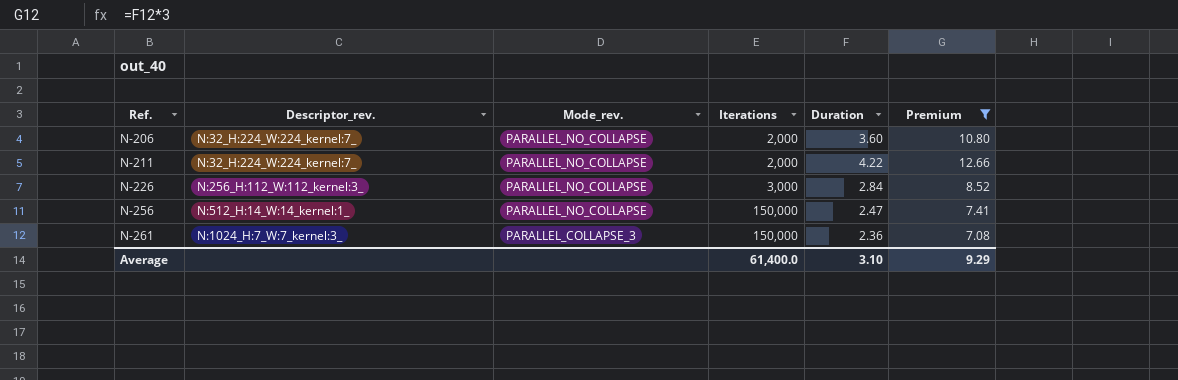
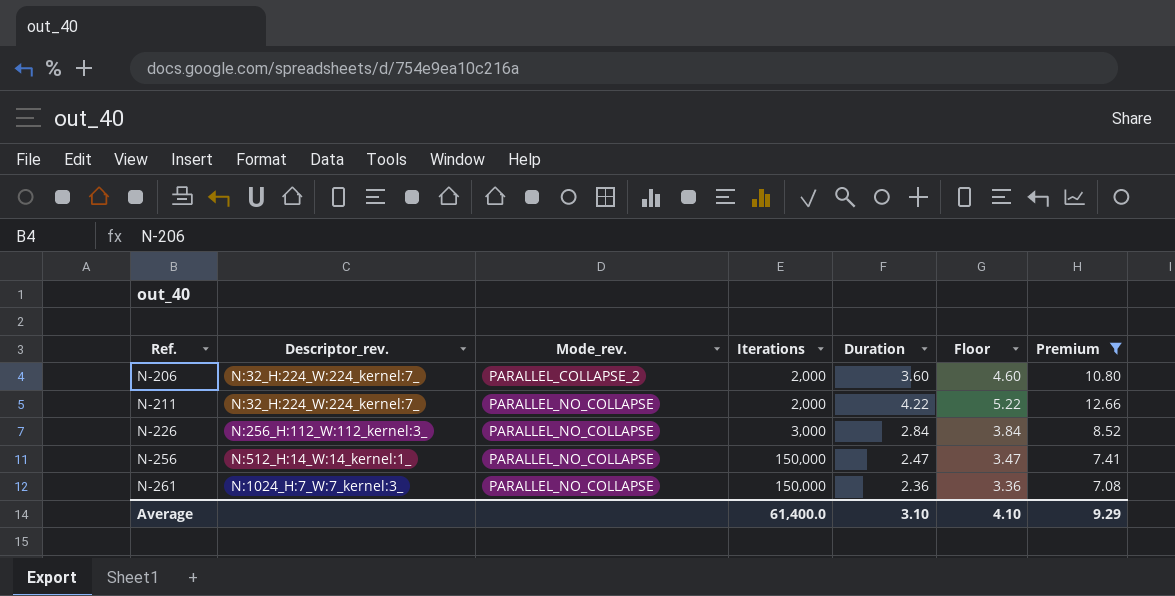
column Floor | formula: none -> [Duration] + 1
N-206 | Mode_rev.: PARALLEL_NO_COLLAPSE -> PARALLEL_COLLAPSE_2
N-261 | Mode_rev.: PARALLEL_COLLAPSE_3 -> PARALLEL_NO_COLLAPSE

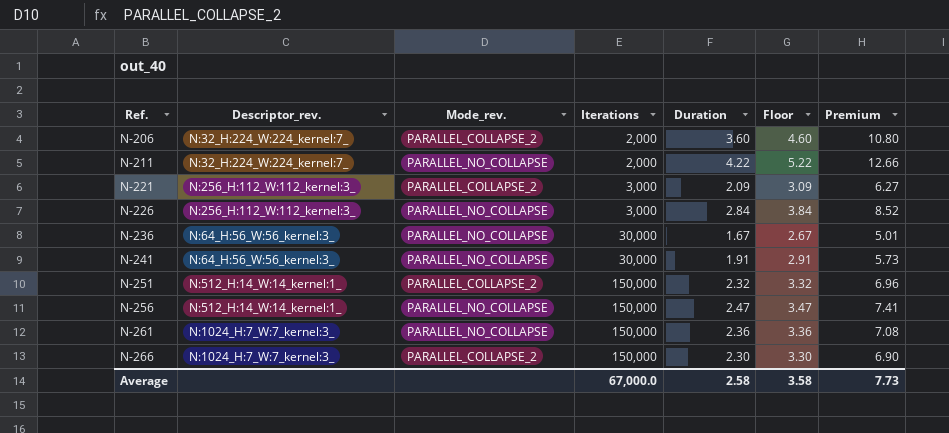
filter: Premium >= 7.08 -> none
Average | Iterations: 61,400.0 -> 67,000.0
Average | Duration: 3.10 -> 2.58
Average | Floor: 4.10 -> 3.58
Average | Premium: 9.29 -> 7.73

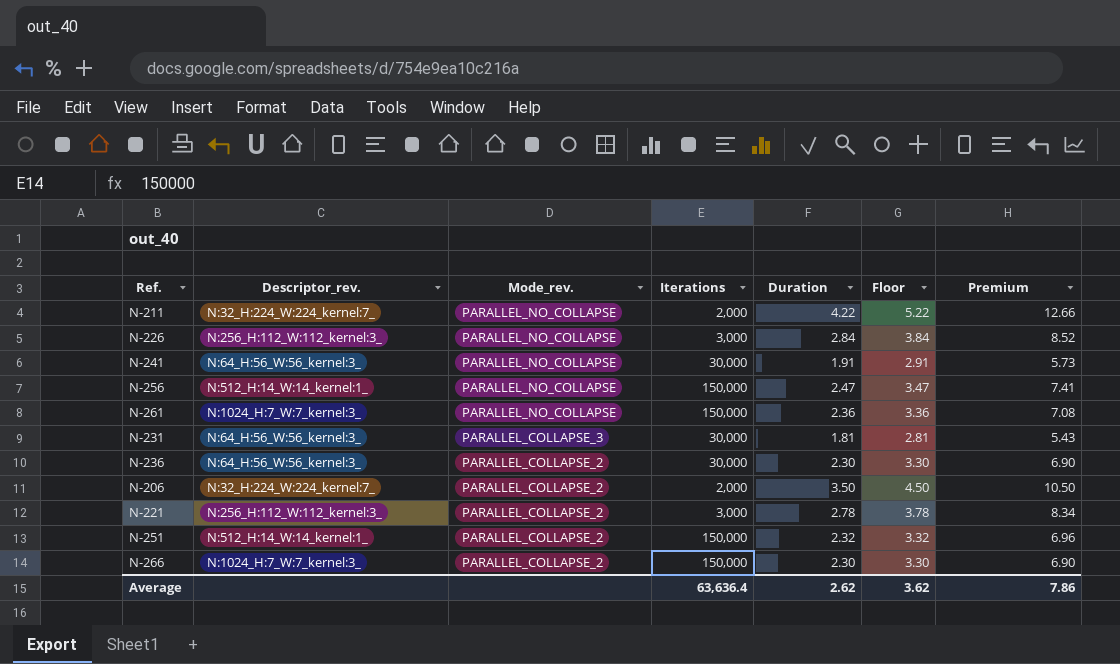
row order: Ref. ascending -> Mode_rev. descending
row N-231: none -> N:64_H:56_W:56_kernel:3_ | PARALLEL_COLLAPSE_3 | 30,000 | 1.81 | 2.81 | 5.43
N-236 | Mode_rev.: PARALLEL_NO_COLLAPSE -> PARALLEL_COLLAPSE_2
N-236 | Duration: 1.67 -> 2.30
N-236 | Floor: 2.67 -> 3.30
N-236 | Premium: 5.01 -> 6.90
N-206 | Duration: 3.60 -> 3.50
N-206 | Floor: 4.60 -> 4.50
N-206 | Premium: 10.80 -> 10.50
N-221 | Duration: 2.09 -> 2.78
N-221 | Floor: 3.09 -> 3.78
N-221 | Premium: 6.27 -> 8.34
Average | Iterations: 67,000.0 -> 63,636.4
Average | Duration: 2.58 -> 2.62
Average | Floor: 3.58 -> 3.62
Average | Premium: 7.73 -> 7.86

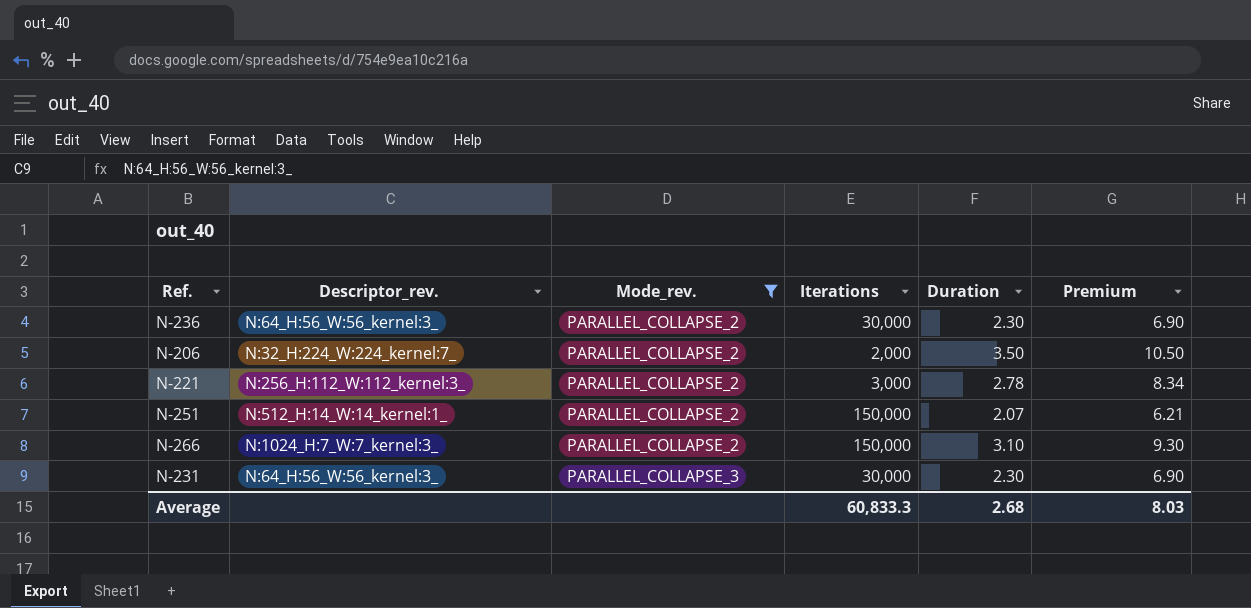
filter: none -> Mode_rev. != PARALLEL_NO_COLLAPSE
row order: Mode_rev. descending -> Mode_rev. ascending
column Floor | formula: [Duration] + 1 -> none
N-251 | Duration: 2.32 -> 2.07
N-251 | Premium: 6.96 -> 6.21
N-266 | Duration: 2.30 -> 3.10
N-266 | Premium: 6.90 -> 9.30
N-231 | Duration: 1.81 -> 2.30
N-231 | Premium: 5.43 -> 6.90
Average | Iterations: 63,636.4 -> 60,833.3
Average | Duration: 2.62 -> 2.68
Average | Premium: 7.86 -> 8.03

